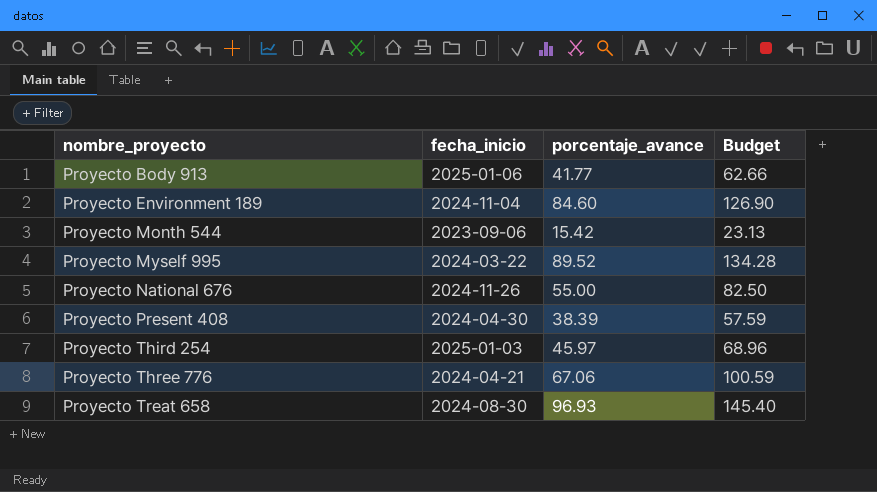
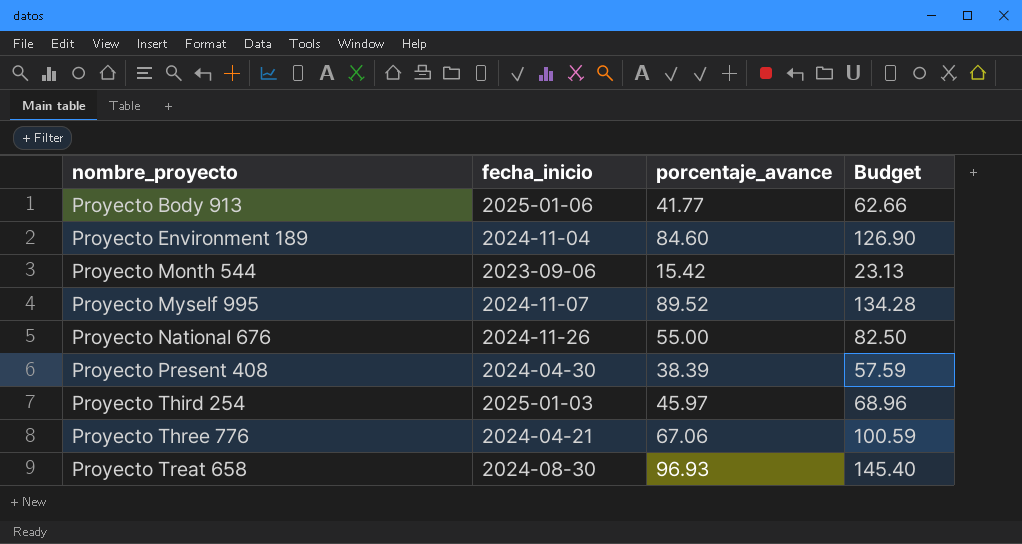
Proyecto Myself 995 | fecha_inicio: 2024-03-22 -> 2024-11-07

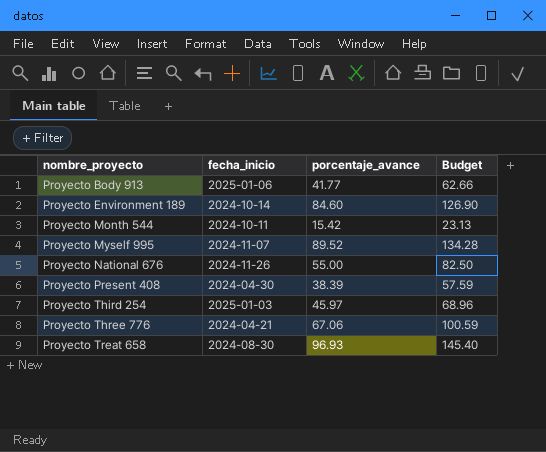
Proyecto Environment 189 | fecha_inicio: 2024-11-04 -> 2024-10-14
Proyecto Month 544 | fecha_inicio: 2023-09-06 -> 2024-10-11

